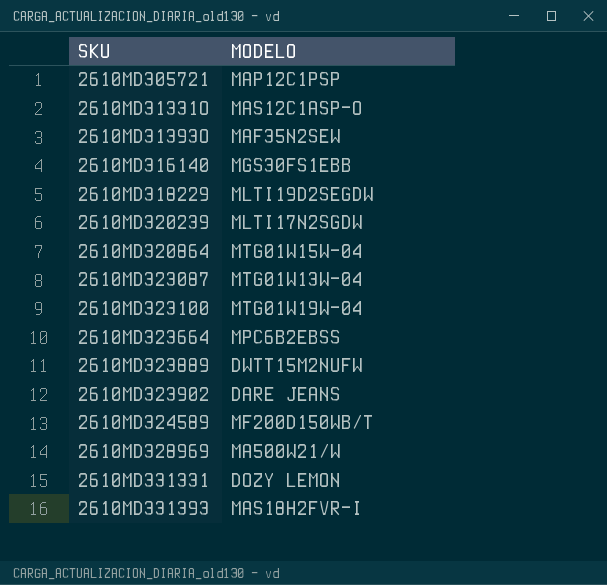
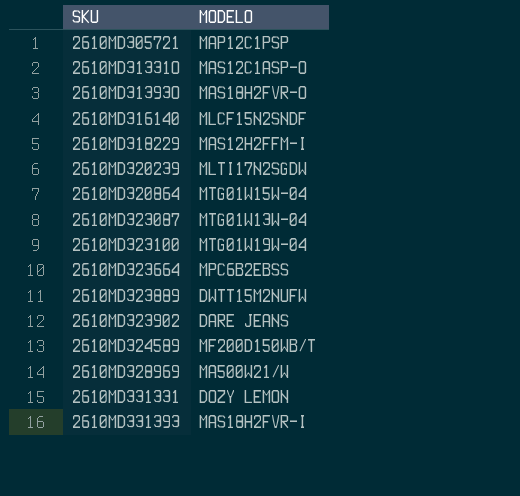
2610MD31393O | MODELO: MAF35N2SEW -> MAS18H2FVR-O
2610MD316140 | MODELO: MGS30FS1EBB -> MLCF15N2SNDF
2610MD318229 | MODELO: MLTI19D2SEGDW -> MAS12H2FFM-I

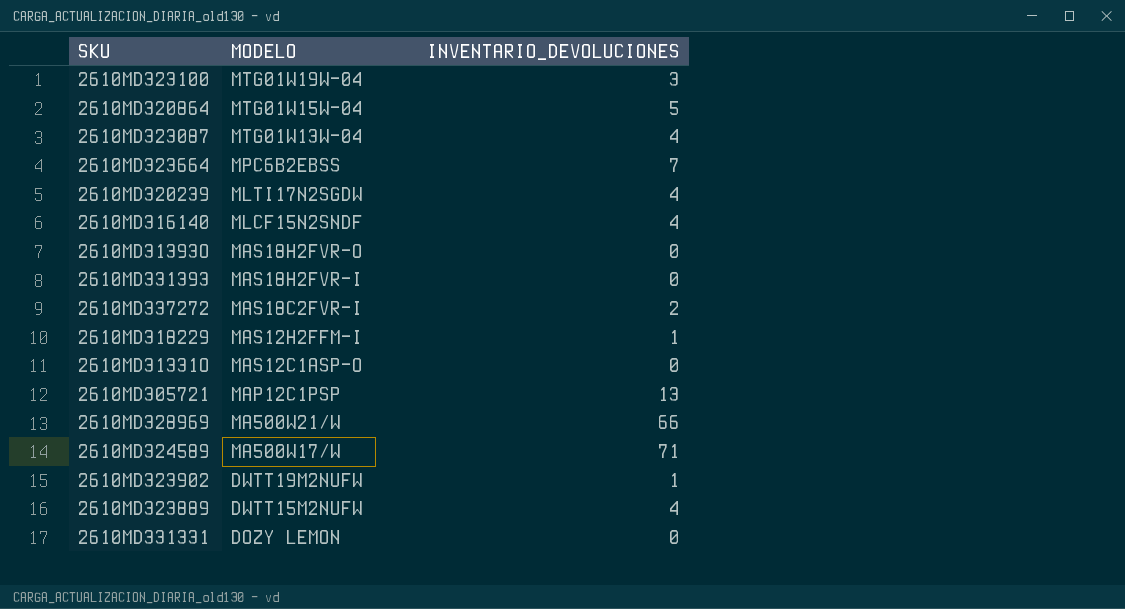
row order: none -> MODELO descending
column INVENTARIO_DEVOLUCIONES | position: none -> 3
row 2610MD337272: none -> MAS18C2FVR-I | 2
2610MD324589 | MODELO: MF200D150WB/T -> MA500W17/W
2610MD323902 | MODELO: DARE JEANS -> DWTT19M2NUFW

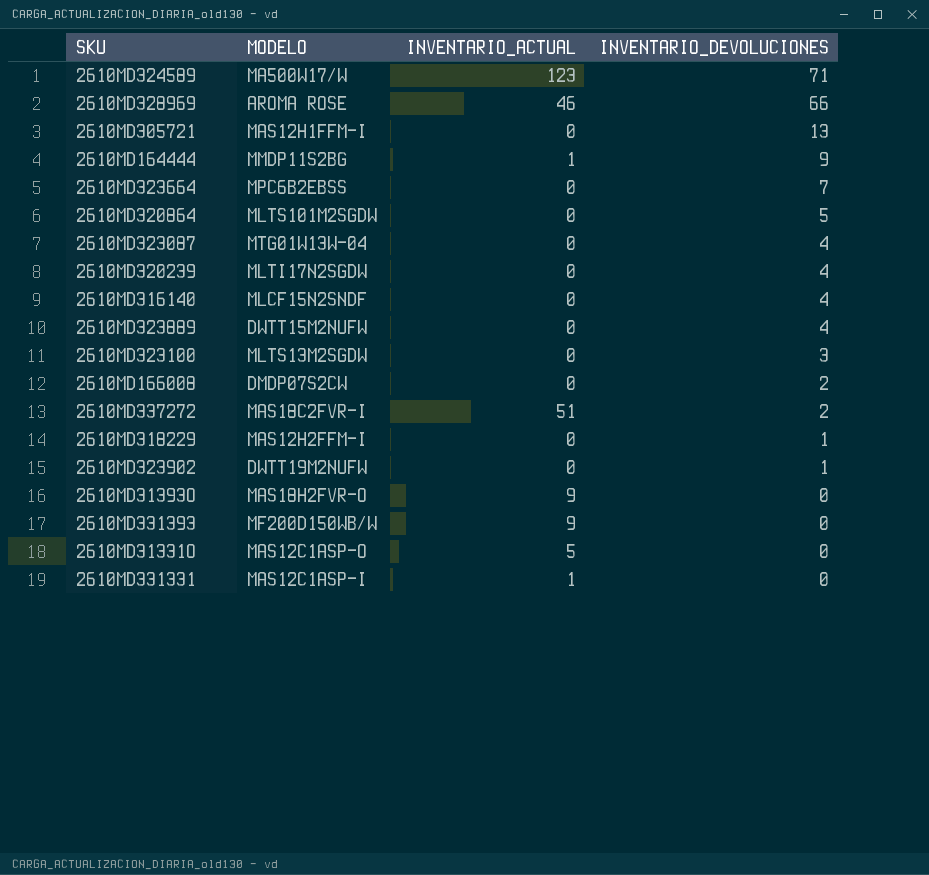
row order: MODELO descending -> INVENTARIO_DEVOLUCIONES descending
column INVENTARIO_ACTUAL | position: none -> 3
2610MD328969 | MODELO: MA500W21/W -> AROMA ROSE
2610MD305721 | MODELO: MAP12C1PSP -> MAS12H1FFM-I
row 2610MD164444: none -> MMDP11S2BG | 1 | 9
2610MD320864 | MODELO: MTG01W15W-04 -> MLTS101M2SGDW
2610MD323100 | MODELO: MTG01W19W-04 -> MLTS13M2SGDW
row 2610MD166008: none -> DMDP07S2CW | 0 | 2
2610MD331393 | MODELO: MAS18H2FVR-I -> MF200D150WB/W
2610MD331331 | MODELO: DOZY LEMON -> MAS12C1ASP-I

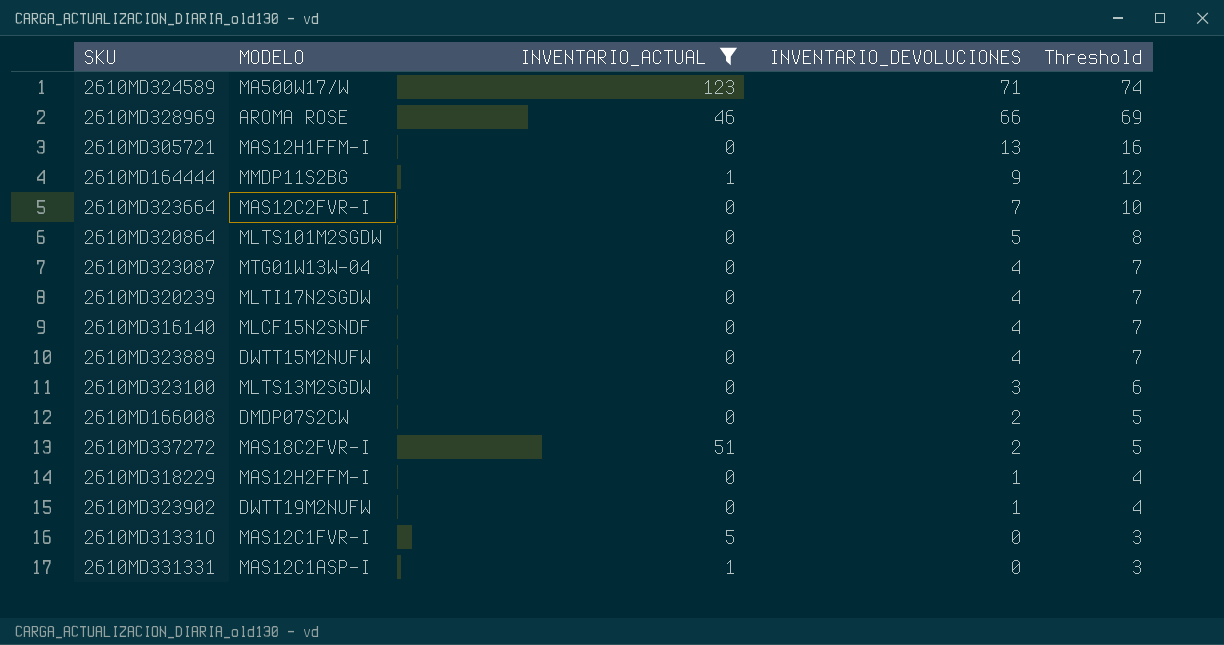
filter: none -> INVENTARIO_ACTUAL != 9
column Threshold | formula: none -> [INVENTARIO_DEVOLUCIONES] + 3
2610MD323664 | MODELO: MPC6B2EBSS -> MAS12C2FVR-I
2610MD31331O | MODELO: MAS12C1ASP-O -> MAS12C1FVR-I

